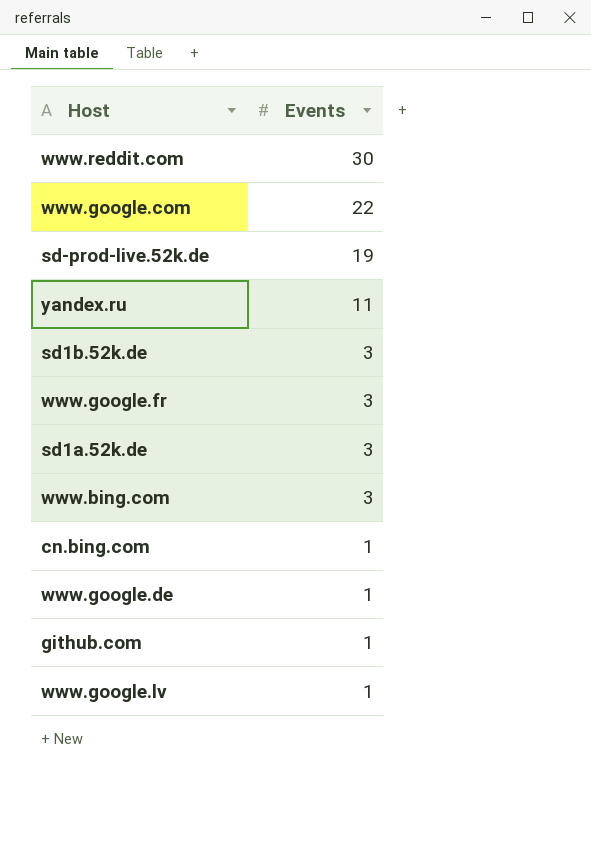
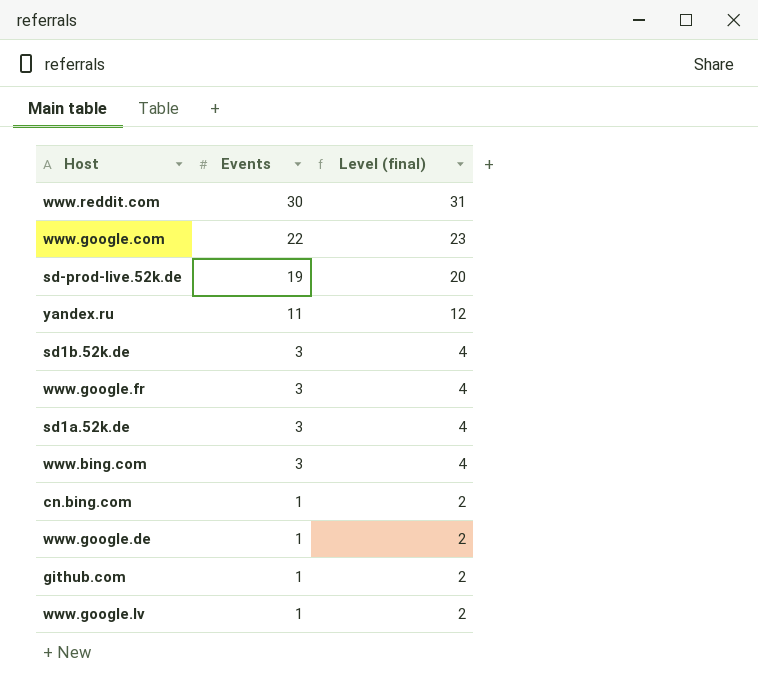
column Level (final) | formula: none -> [Events] + 1

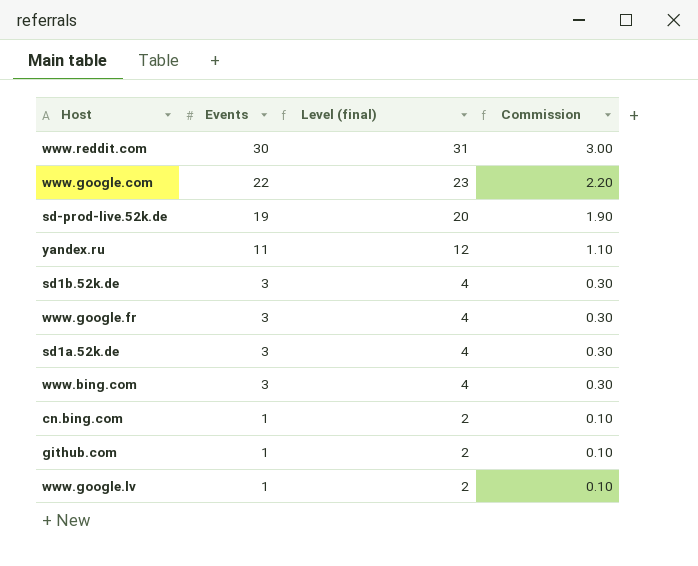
column Commission | formula: none -> [Events] * 0.1
row www.google.de: 1 | 2 -> none

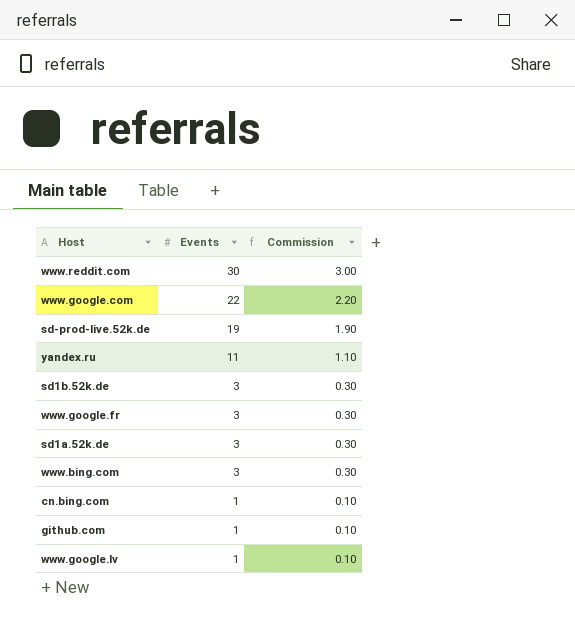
column Level (final) | formula: [Events] + 1 -> none

